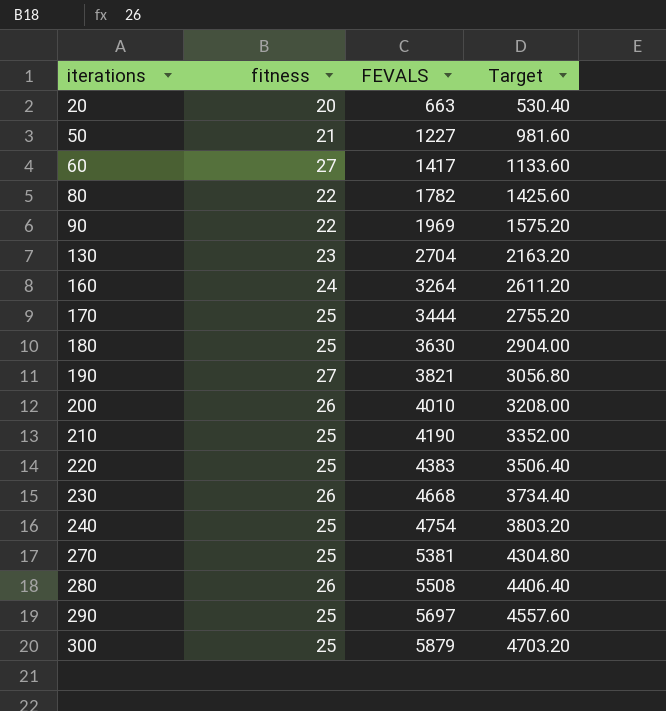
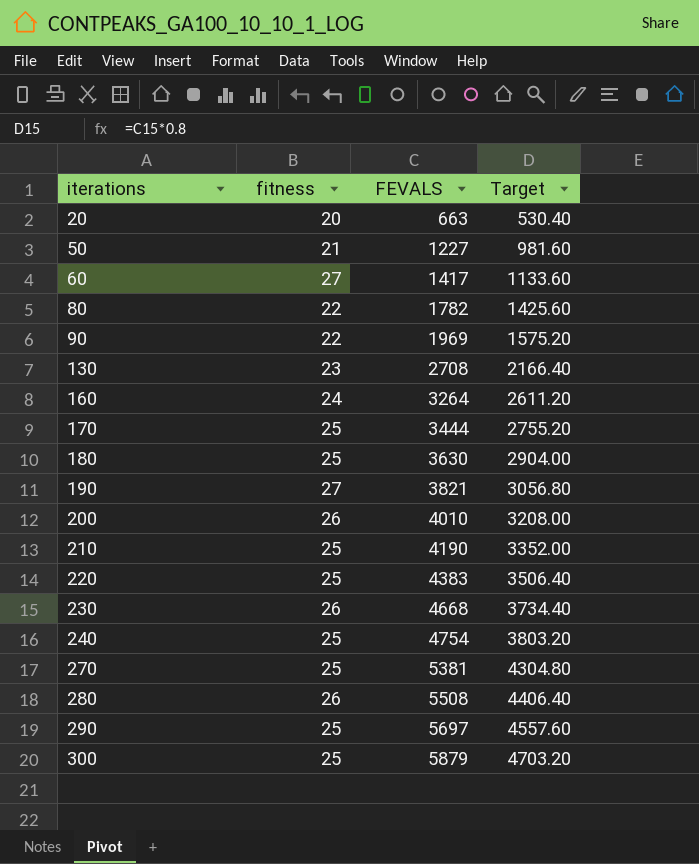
130 | FEVALS: 2704 -> 2708
130 | Target: 2163.20 -> 2166.40

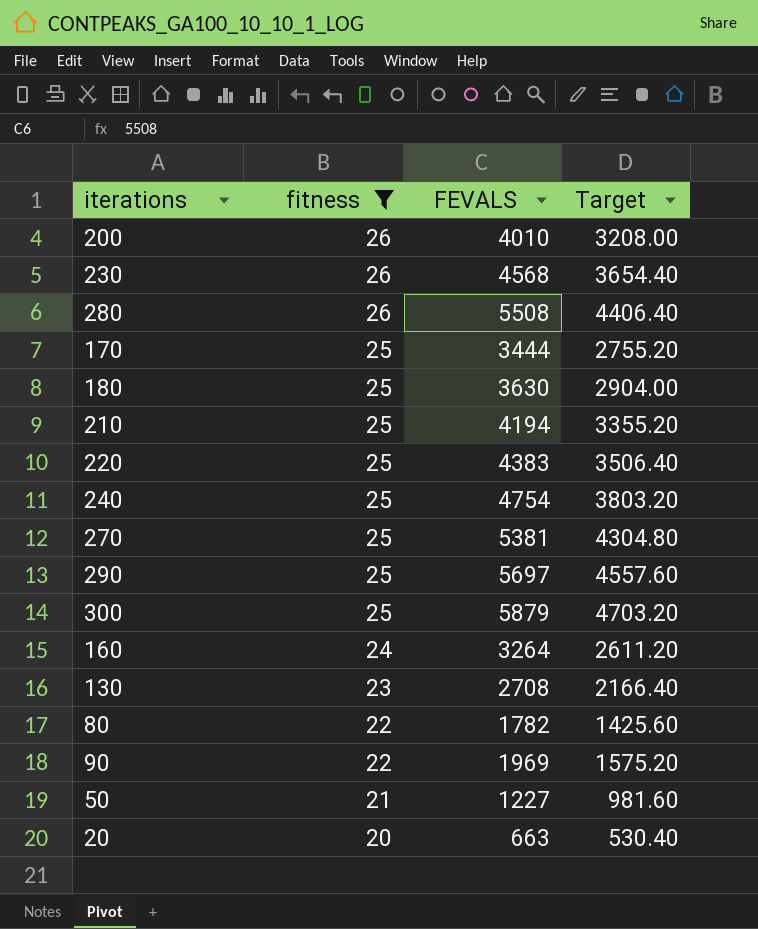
filter: none -> fitness != 27
row order: iterations ascending -> fitness descending
230 | FEVALS: 4668 -> 4568
230 | Target: 3734.40 -> 3654.40
210 | FEVALS: 4190 -> 4194
210 | Target: 3352.00 -> 3355.20

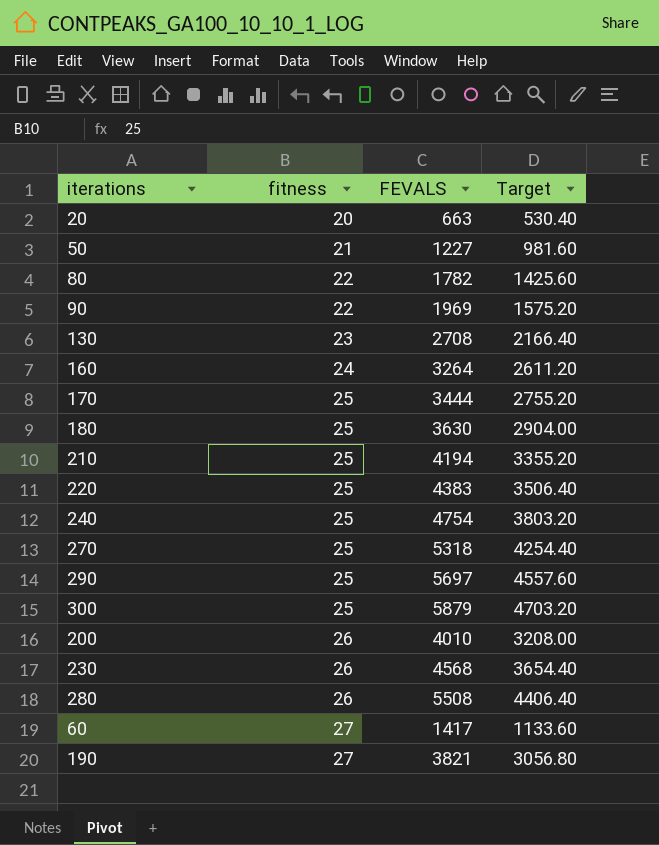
filter: fitness != 27 -> none
row order: fitness descending -> fitness ascending
270 | FEVALS: 5381 -> 5318
270 | Target: 4304.80 -> 4254.40

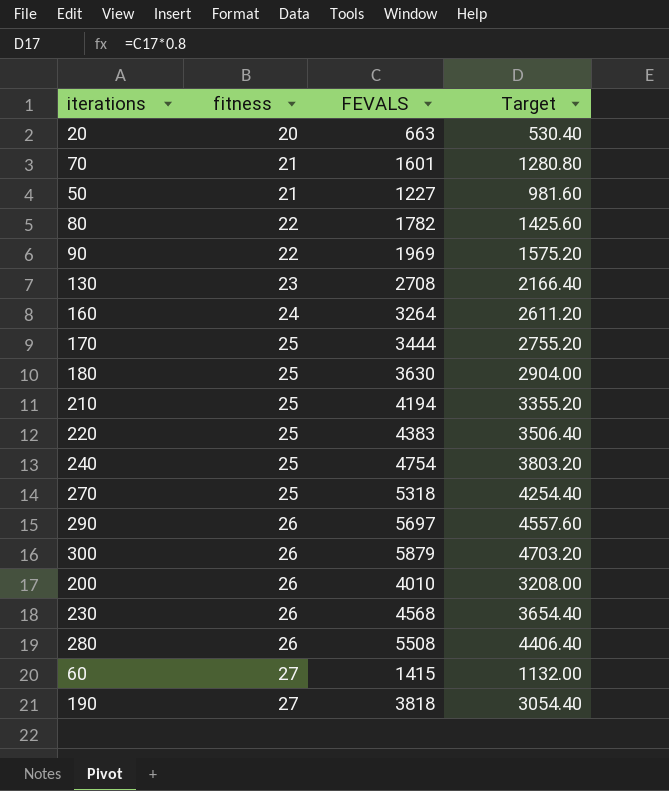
row 70: none -> 21 | 1601 | 1280.80
290 | fitness: 25 -> 26
300 | fitness: 25 -> 26
60 | FEVALS: 1417 -> 1415
60 | Target: 1133.60 -> 1132.00
190 | FEVALS: 3821 -> 3818
190 | Target: 3056.80 -> 3054.40

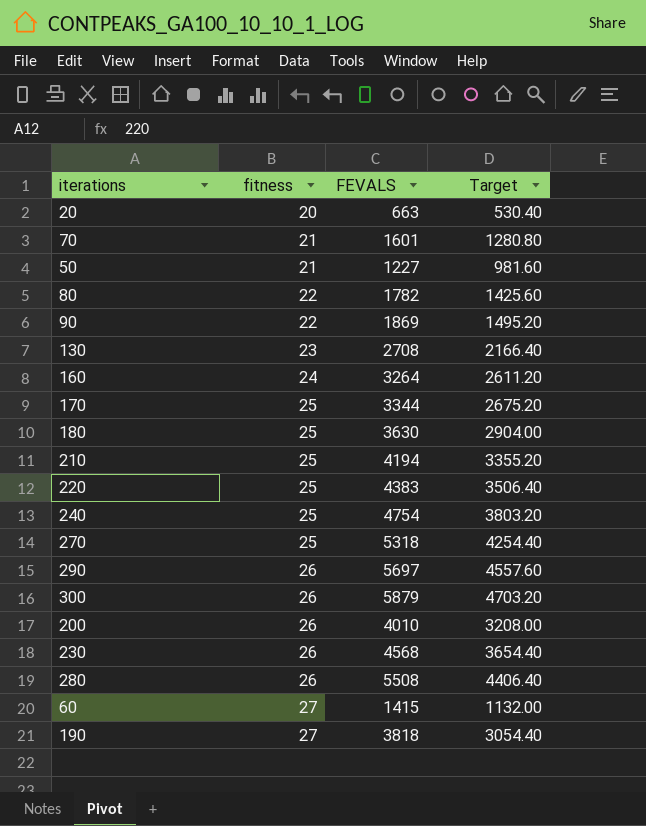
90 | FEVALS: 1969 -> 1869
90 | Target: 1575.20 -> 1495.20
170 | FEVALS: 3444 -> 3344
170 | Target: 2755.20 -> 2675.20

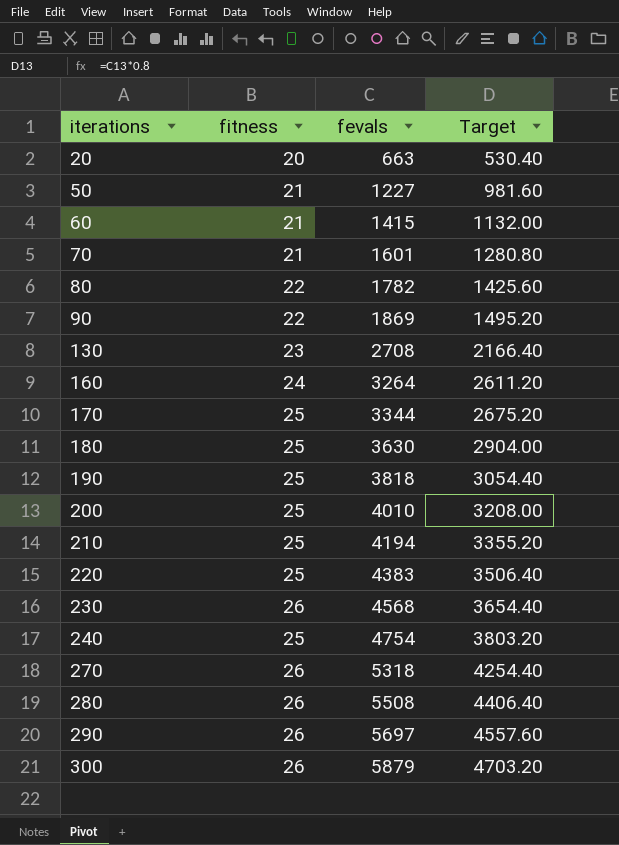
row order: fitness ascending -> iterations ascending
column name: FEVALS -> fevals
60 | fitness: 27 -> 21
190 | fitness: 27 -> 25
200 | fitness: 26 -> 25
270 | fitness: 25 -> 26

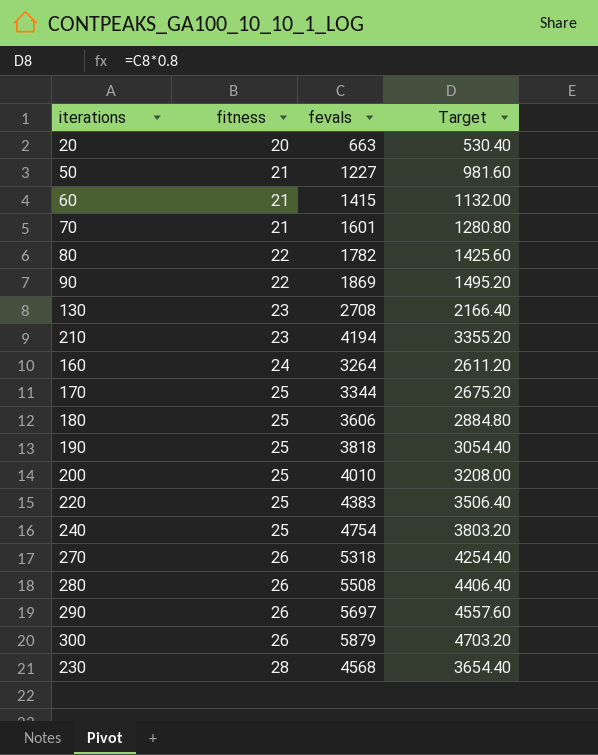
row order: iterations ascending -> fitness ascending
210 | fitness: 25 -> 23
180 | fevals: 3630 -> 3606
180 | Target: 2904.00 -> 2884.80
230 | fitness: 26 -> 28

